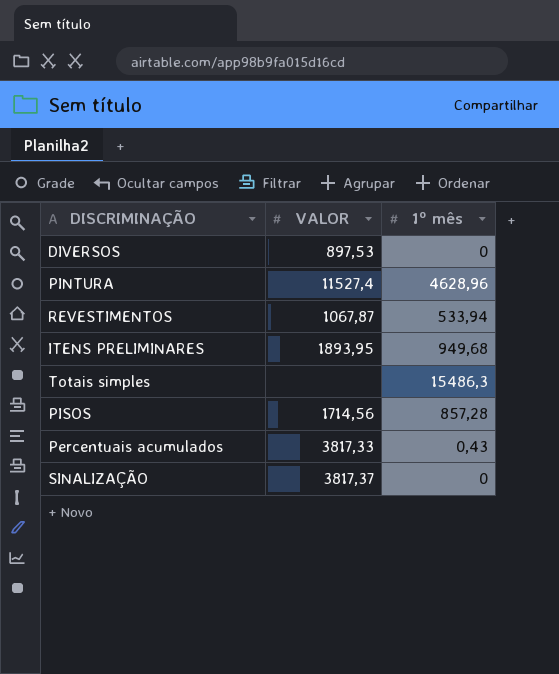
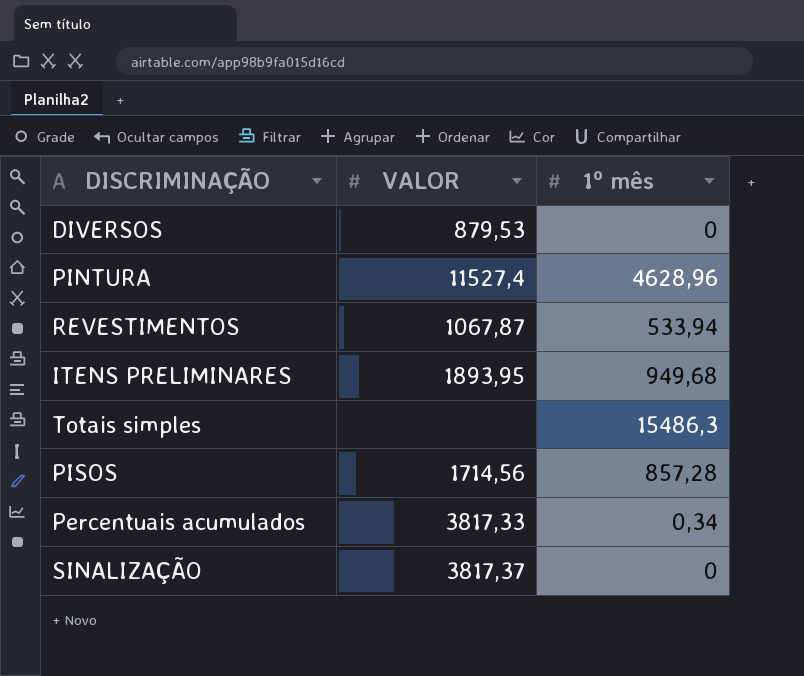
DIVERSOS | VALOR: 897,53 -> 879,53
Percentuais acumulados | 1º mês: 0,43 -> 0,34

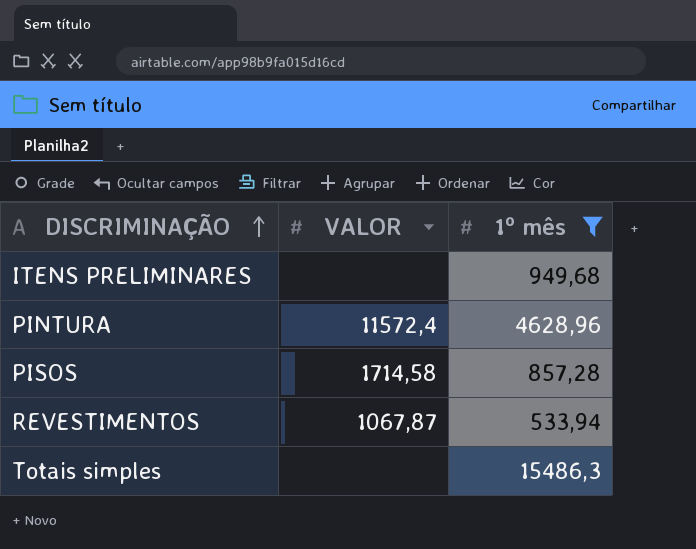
filter: none -> 1º mês >= 533,94
row order: none -> DISCRIMINAÇÃO ascending
ITENS PRELIMINARES | VALOR: 1893,95 -> none
PINTURA | VALOR: 11527,4 -> 11572,4
PISOS | VALOR: 1714,56 -> 1714,58

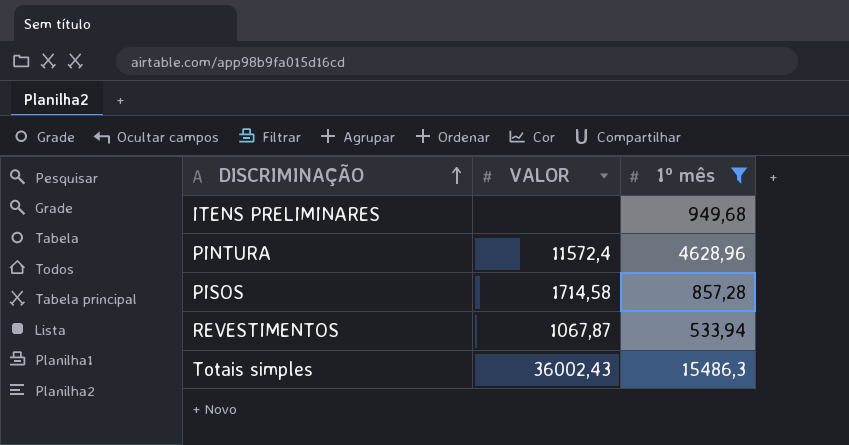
Totais simples | VALOR: none -> 36002,43

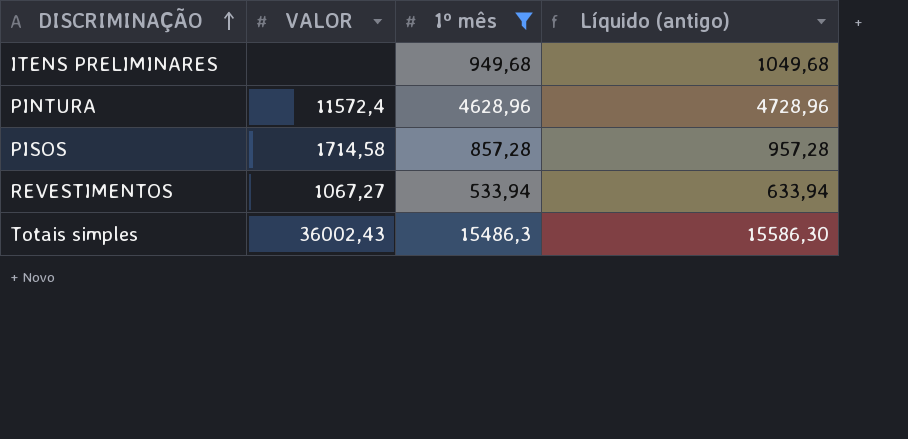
column Líquido (antigo) | formula: none -> [1º mês] + 100
REVESTIMENTOS | VALOR: 1067,87 -> 1067,27

